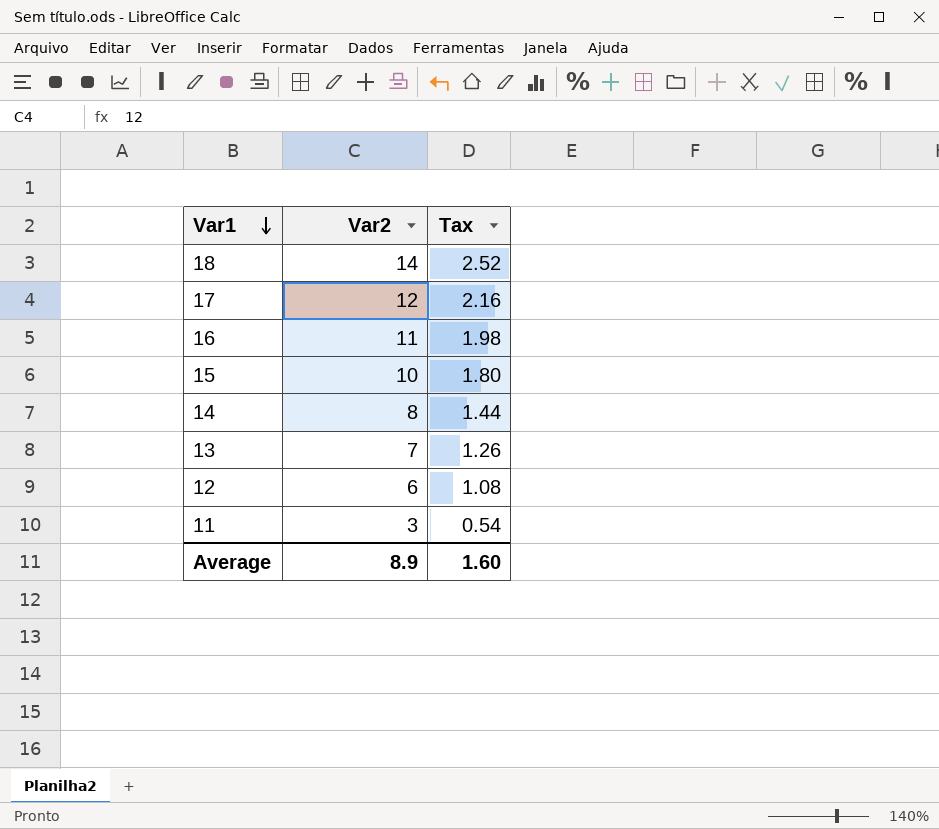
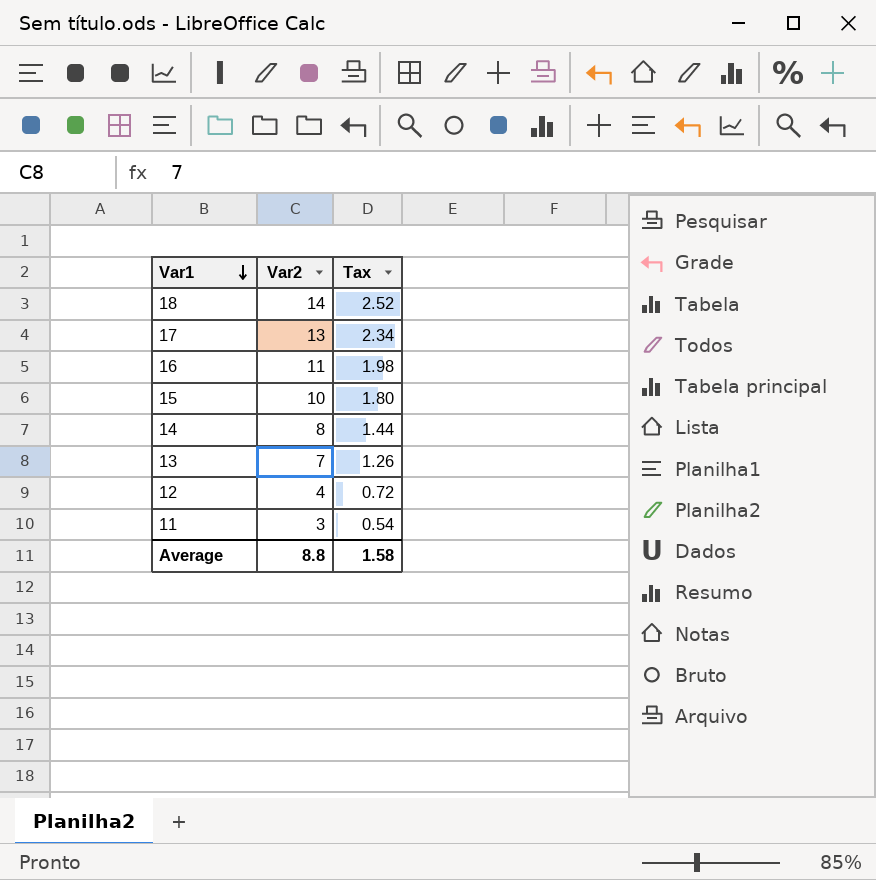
17 | Var2: 12 -> 13
17 | Tax: 2.16 -> 2.34
12 | Var2: 6 -> 4
12 | Tax: 1.08 -> 0.72
Average | Var2: 8.9 -> 8.8
Average | Tax: 1.60 -> 1.58

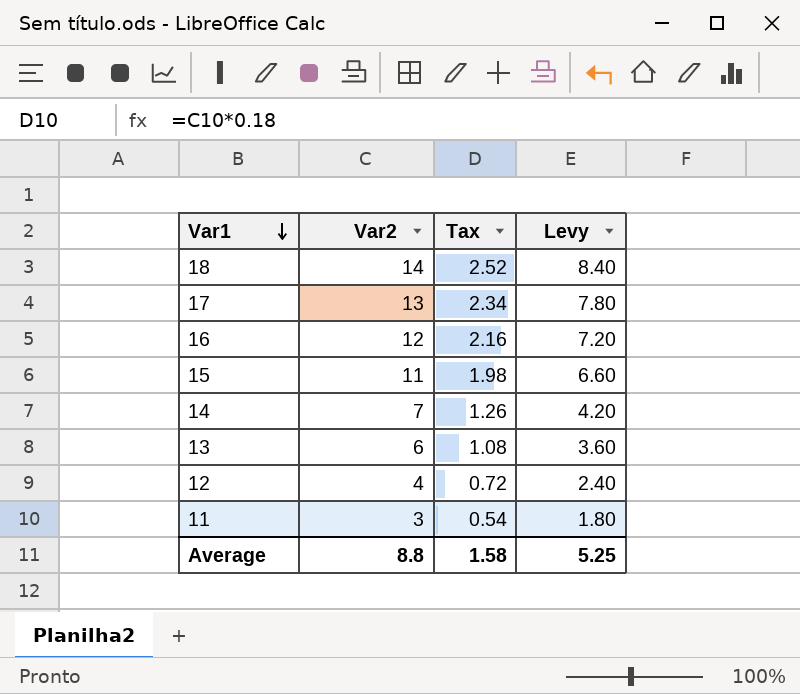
column Levy | formula: none -> [Var2] * 0.6
16 | Var2: 11 -> 12
16 | Tax: 1.98 -> 2.16
15 | Var2: 10 -> 11
15 | Tax: 1.80 -> 1.98
14 | Var2: 8 -> 7
14 | Tax: 1.44 -> 1.26
13 | Var2: 7 -> 6
13 | Tax: 1.26 -> 1.08

